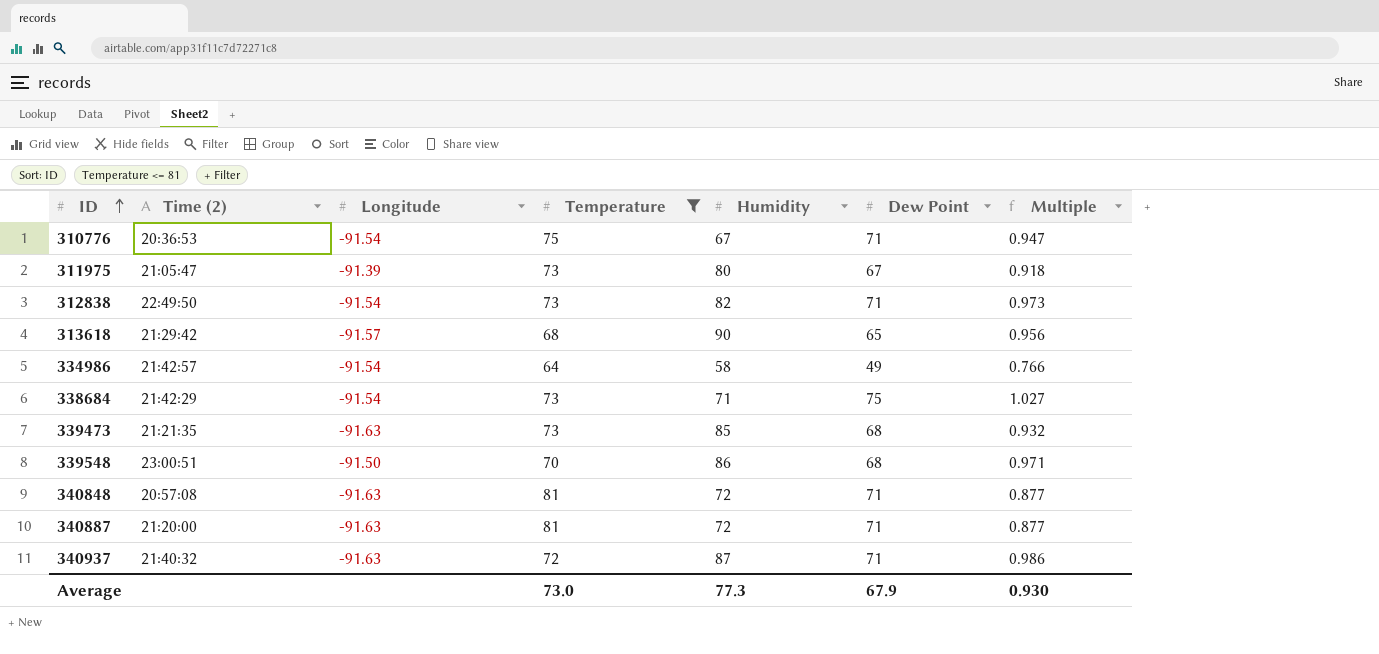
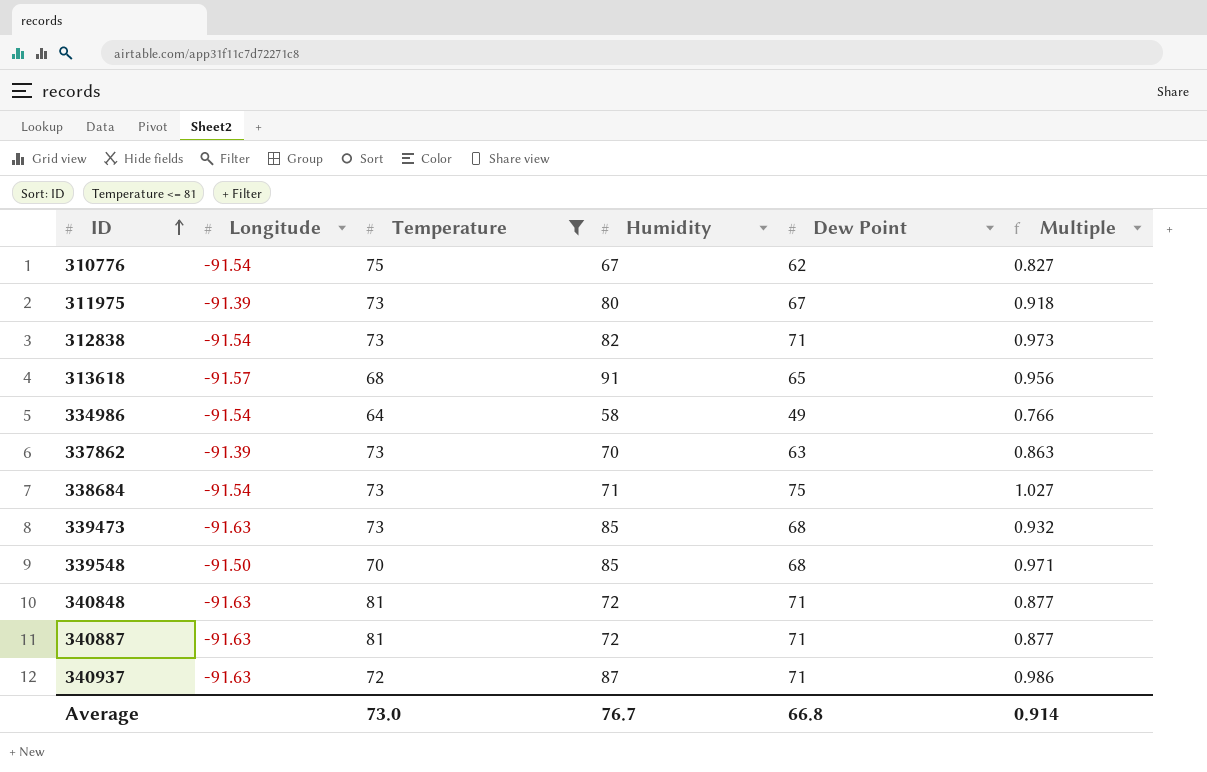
column Time (2) | position: 2 -> none
310776 | Dew Point: 71 -> 62
310776 | Multiple: 0.947 -> 0.827
313618 | Humidity: 90 -> 91
row 337862: none -> -91.39 | 73 | 70 | 63 | 0.863
339548 | Humidity: 86 -> 85
Average | Humidity: 77.3 -> 76.7
Average | Dew Point: 67.9 -> 66.8
Average | Multiple: 0.930 -> 0.914

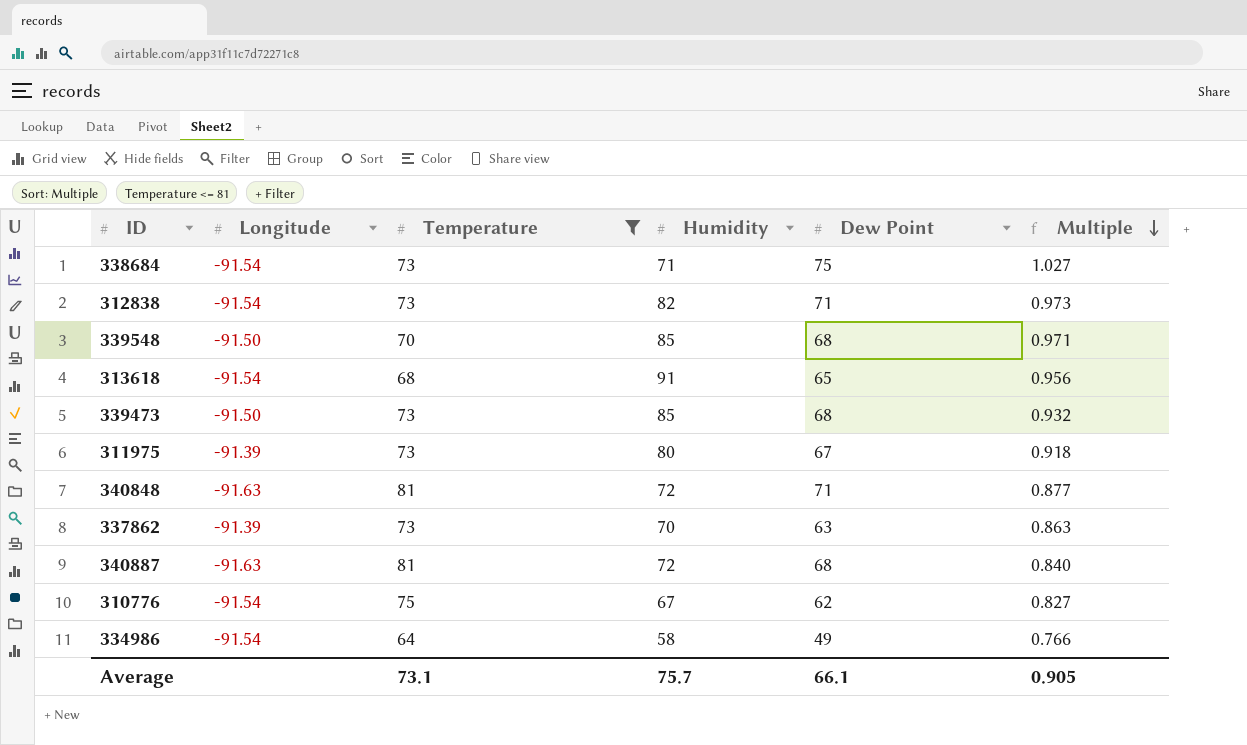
row order: ID ascending -> Multiple descending
row 340937: -91.63 | 72 | 87 | 71 | 0.986 -> none
313618 | Longitude: -91.57 -> -91.54
339473 | Longitude: -91.63 -> -91.50
340887 | Dew Point: 71 -> 68
340887 | Multiple: 0.877 -> 0.840
Average | Temperature: 73.0 -> 73.1
Average | Humidity: 76.7 -> 75.7
Average | Dew Point: 66.8 -> 66.1
Average | Multiple: 0.914 -> 0.905

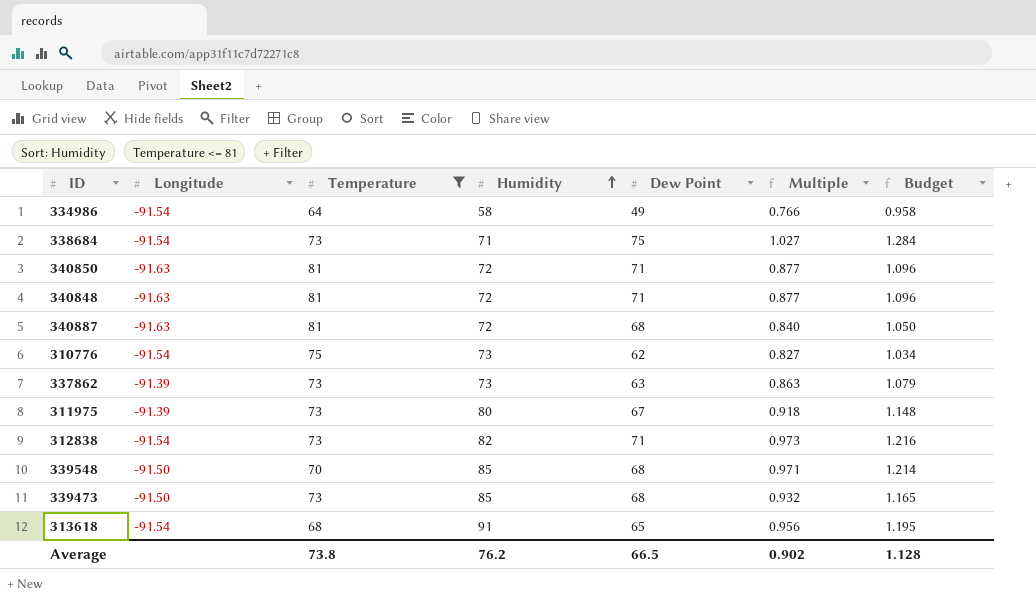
row order: Multiple descending -> Humidity ascending
column Budget | formula: none -> [Multiple] * 1.25
row 340850: none -> -91.63 | 81 | 72 | 71 | 0.877 | 1.096
310776 | Humidity: 67 -> 73
337862 | Humidity: 70 -> 73
Average | Temperature: 73.1 -> 73.8
Average | Humidity: 75.7 -> 76.2
Average | Dew Point: 66.1 -> 66.5
Average | Multiple: 0.905 -> 0.902

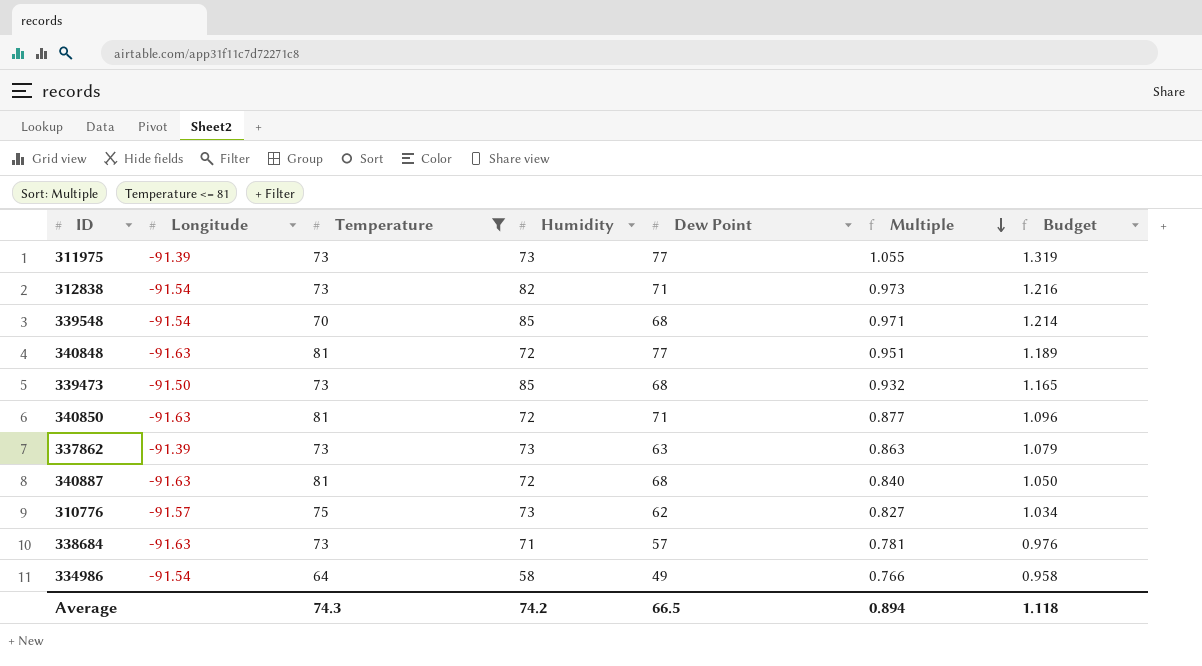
row order: Humidity ascending -> Multiple descending
row 313618: -91.54 | 68 | 91 | 65 | 0.956 | 1.195 -> none
311975 | Humidity: 80 -> 73
311975 | Dew Point: 67 -> 77
311975 | Multiple: 0.918 -> 1.055
311975 | Budget: 1.148 -> 1.319
339548 | Longitude: -91.50 -> -91.54
340848 | Dew Point: 71 -> 77
340848 | Multiple: 0.877 -> 0.951
340848 | Budget: 1.096 -> 1.189
310776 | Longitude: -91.54 -> -91.57
338684 | Longitude: -91.54 -> -91.63
338684 | Dew Point: 75 -> 57
338684 | Multiple: 1.027 -> 0.781
338684 | Budget: 1.284 -> 0.976
Average | Temperature: 73.8 -> 74.3
Average | Humidity: 76.2 -> 74.2
Average | Multiple: 0.902 -> 0.894
Average | Budget: 1.128 -> 1.118

